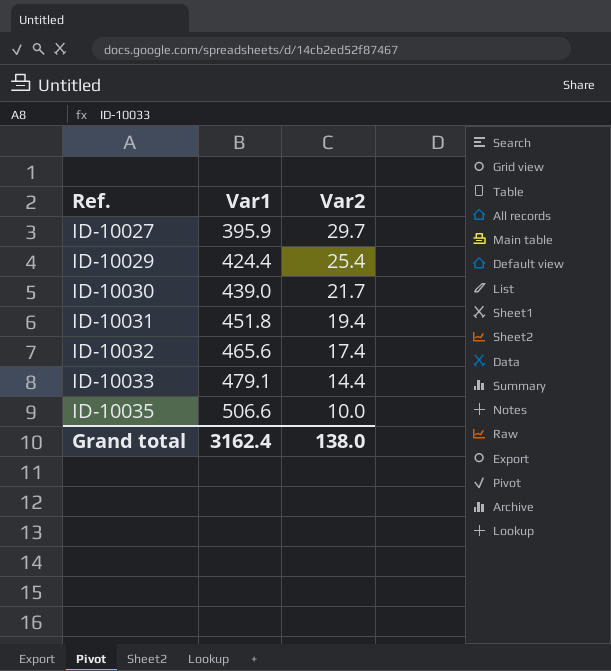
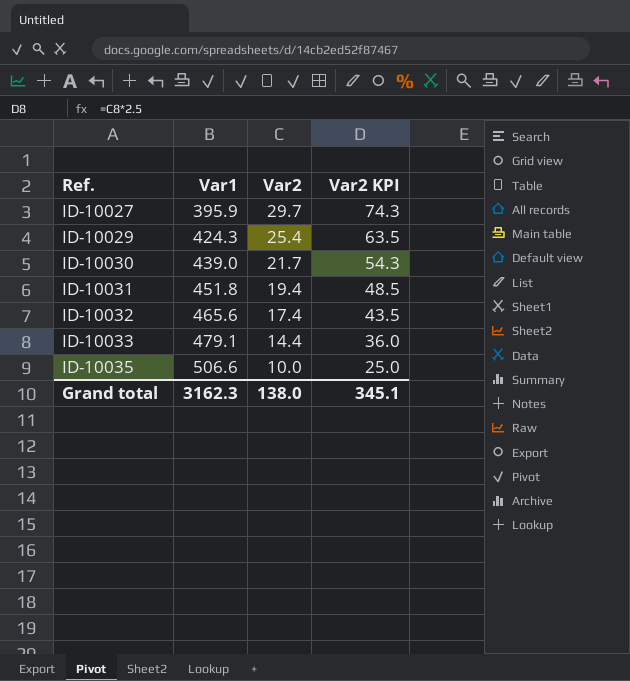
column Var2 KPI | formula: none -> [Var2] * 2.5
ID-10029 | Var1: 424.4 -> 424.3
Grand total | Var1: 3162.4 -> 3162.3

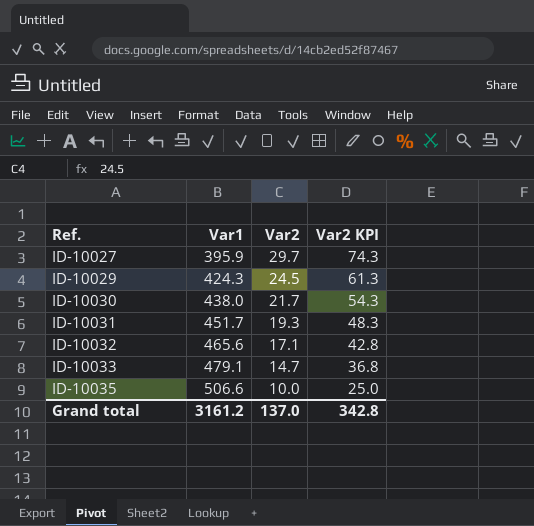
ID-10029 | Var2: 25.4 -> 24.5
ID-10029 | Var2 KPI: 63.5 -> 61.3
ID-10030 | Var1: 439.0 -> 438.0
ID-10031 | Var1: 451.8 -> 451.7
ID-10031 | Var2: 19.4 -> 19.3
ID-10031 | Var2 KPI: 48.5 -> 48.3
ID-10032 | Var2: 17.4 -> 17.1
ID-10032 | Var2 KPI: 43.5 -> 42.8
ID-10033 | Var2: 14.4 -> 14.7
ID-10033 | Var2 KPI: 36.0 -> 36.8
Grand total | Var1: 3162.3 -> 3161.2
Grand total | Var2: 138.0 -> 137.0
Grand total | Var2 KPI: 345.1 -> 342.8

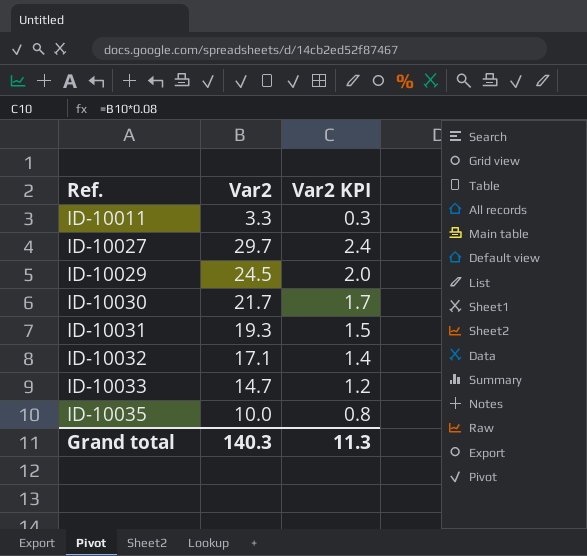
column Var1 | position: 2 -> none
column Var2 KPI | formula: [Var2] * 2.5 -> [Var2] * 0.08
row ID-10011: none -> 3.3 | 0.3
Grand total | Var2: 137.0 -> 140.3
Grand total | Var2 KPI: 342.8 -> 11.3

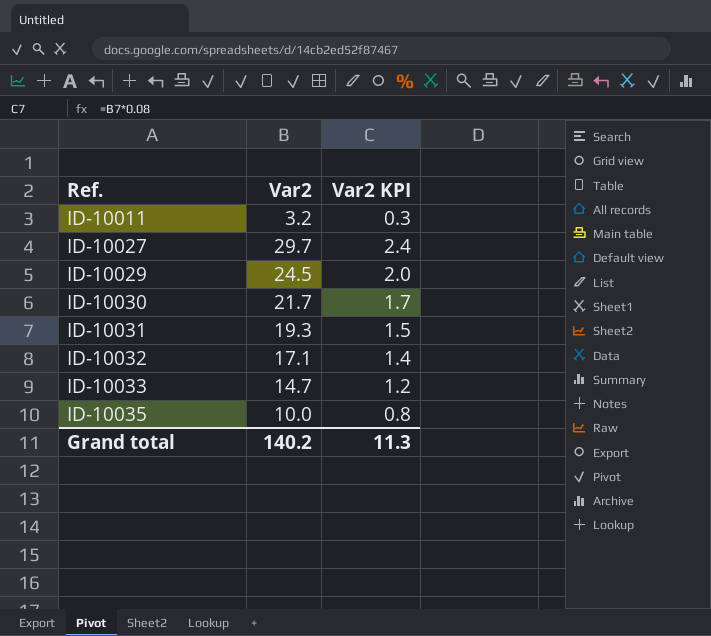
ID-10011 | Var2: 3.3 -> 3.2
Grand total | Var2: 140.3 -> 140.2

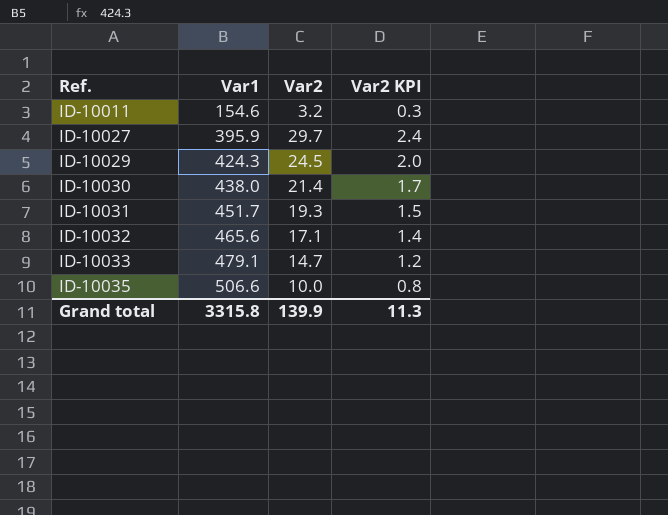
column Var1 | position: none -> 2
ID-10030 | Var2: 21.7 -> 21.4
Grand total | Var2: 140.2 -> 139.9

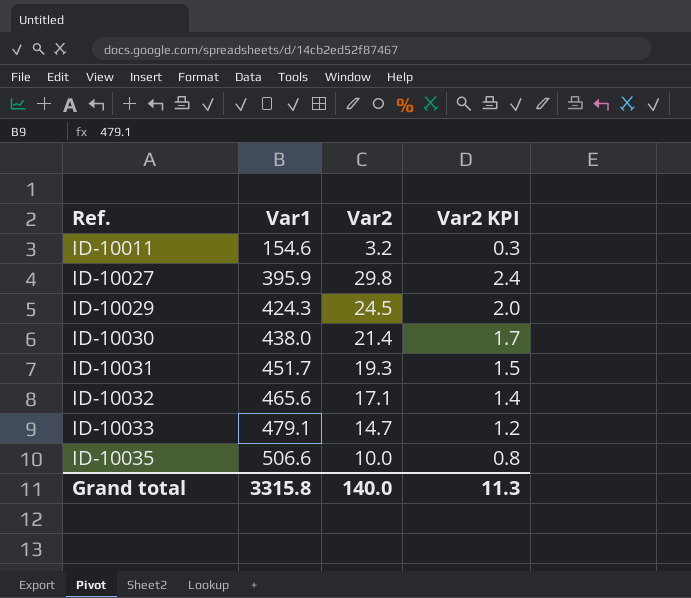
ID-10027 | Var2: 29.7 -> 29.8
Grand total | Var2: 139.9 -> 140.0

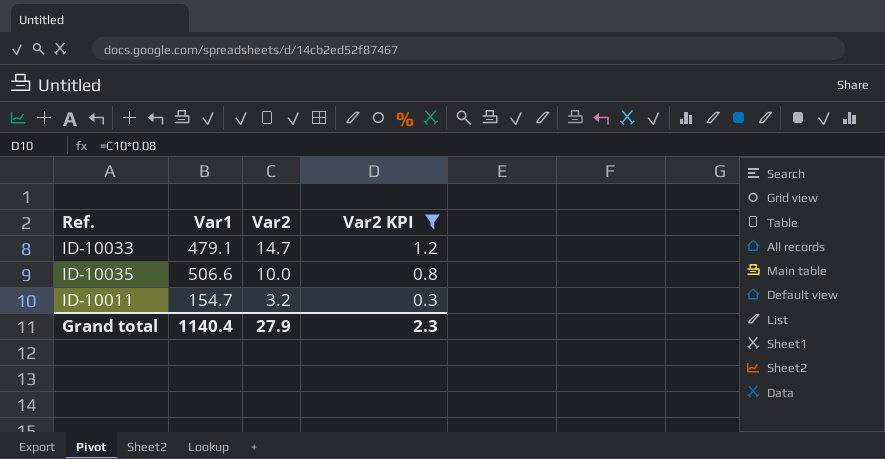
filter: none -> Var2 KPI <= 1.2
row order: Ref. ascending -> Var2 descending
ID-10011 | Var1: 154.6 -> 154.7
Grand total | Var1: 3315.8 -> 1140.4
Grand total | Var2: 140.0 -> 27.9
Grand total | Var2 KPI: 11.3 -> 2.3

